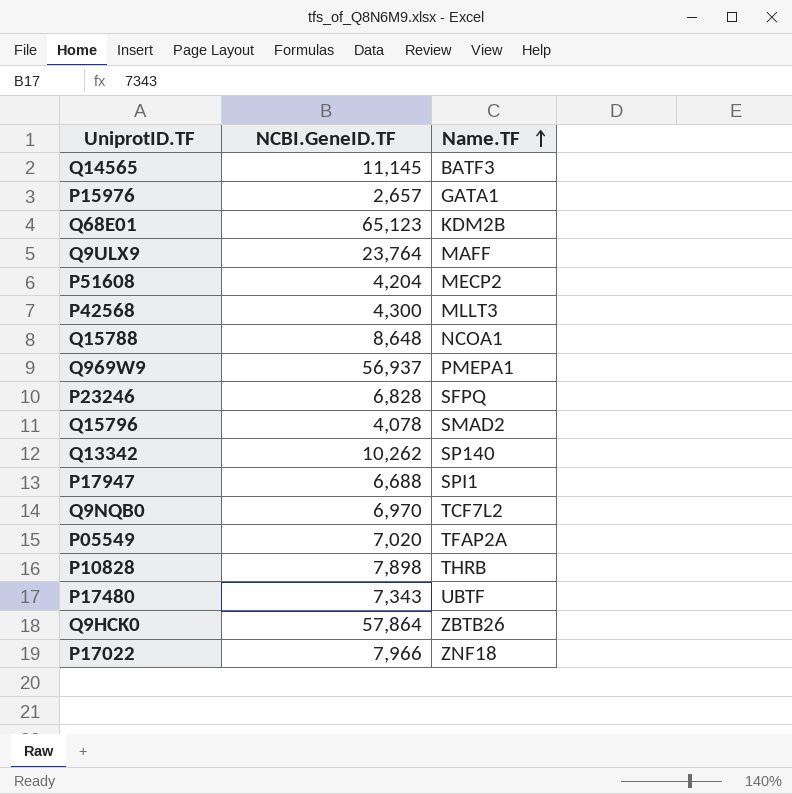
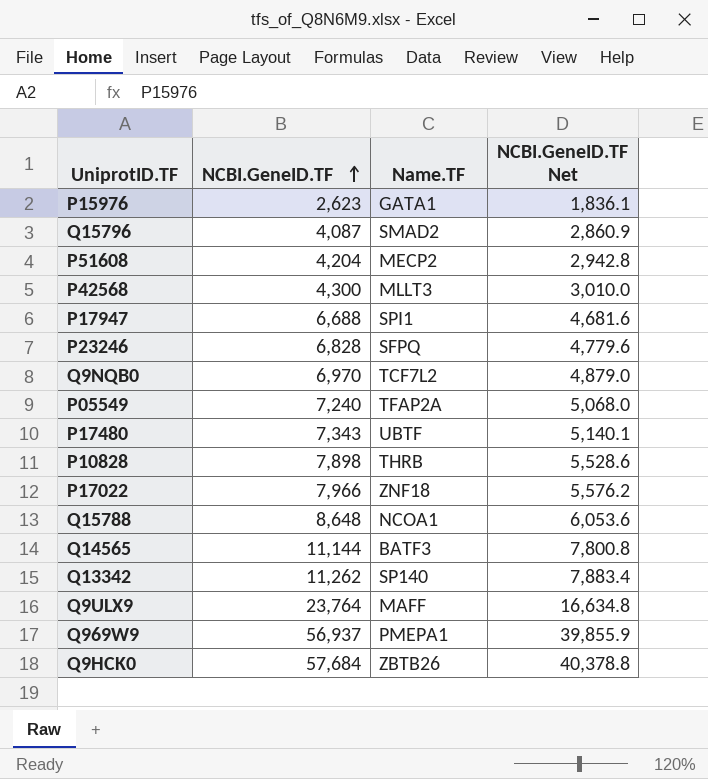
row order: Name.TF ascending -> NCBI.GeneID.TF ascending
column NCBI.GeneID.TF Net | formula: none -> [NCBI.GeneID.TF] * 0.7
row Q68E01: 65,123 | KDM2B -> none
P15976 | NCBI.GeneID.TF: 2,657 -> 2,623
Q15796 | NCBI.GeneID.TF: 4,078 -> 4,087
P05549 | NCBI.GeneID.TF: 7,020 -> 7,240
Q14565 | NCBI.GeneID.TF: 11,145 -> 11,144
Q13342 | NCBI.GeneID.TF: 10,262 -> 11,262
Q9HCK0 | NCBI.GeneID.TF: 57,864 -> 57,684

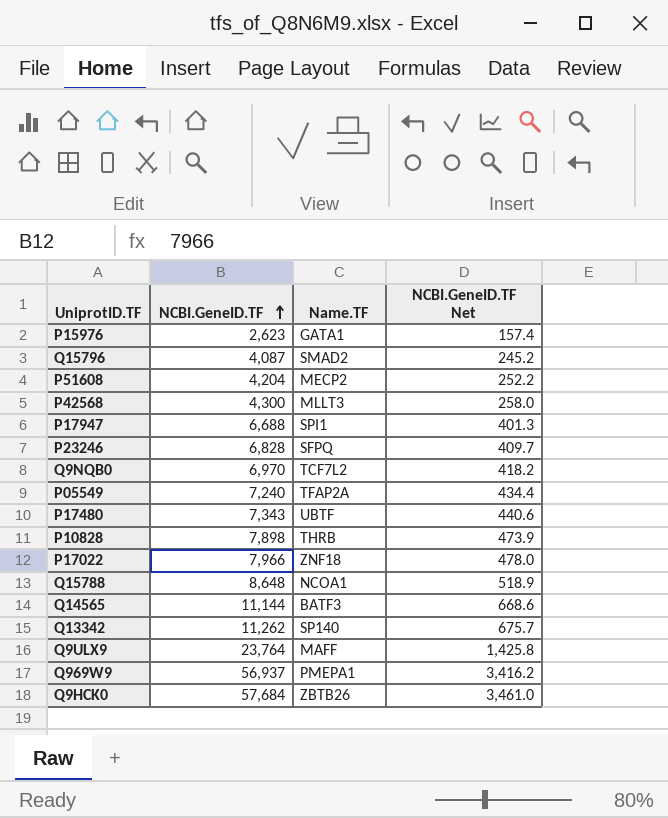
column NCBI.GeneID.TF Net | formula: [NCBI.GeneID.TF] * 0.7 -> [NCBI.GeneID.TF] * 0.06

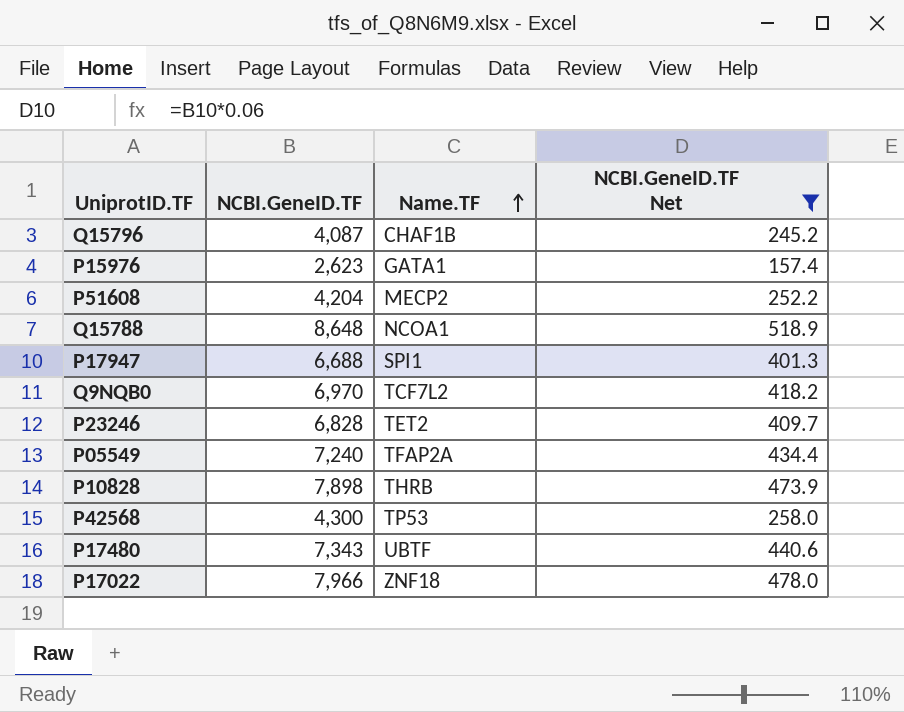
filter: none -> NCBI.GeneID.TF Net <= 518.9
row order: NCBI.GeneID.TF ascending -> Name.TF ascending
Q15796 | Name.TF: SMAD2 -> CHAF1B
P23246 | Name.TF: SFPQ -> TET2
P42568 | Name.TF: MLLT3 -> TP53

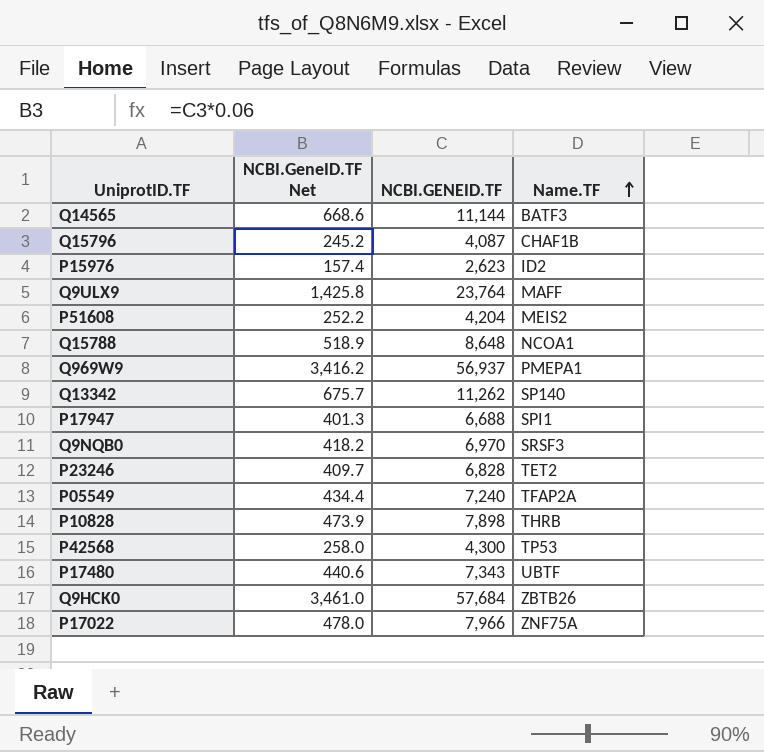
filter: NCBI.GeneID.TF Net <= 518.9 -> none
column NCBI.GeneID.TF Net | position: 4 -> 2
column name: NCBI.GeneID.TF -> NCBI.GENEID.TF
P15976 | Name.TF: GATA1 -> ID2
P51608 | Name.TF: MECP2 -> MEIS2
Q9NQB0 | Name.TF: TCF7L2 -> SRSF3
P17022 | Name.TF: ZNF18 -> ZNF75A

